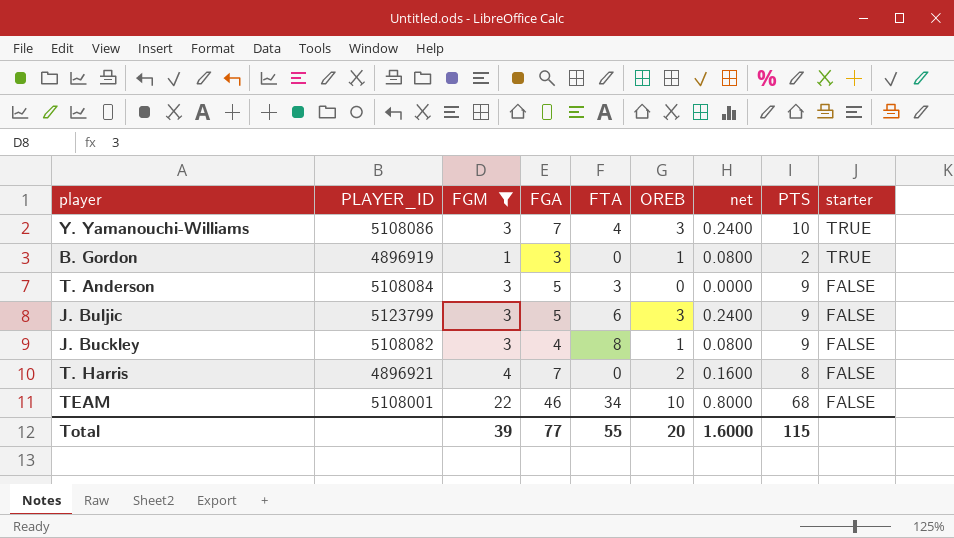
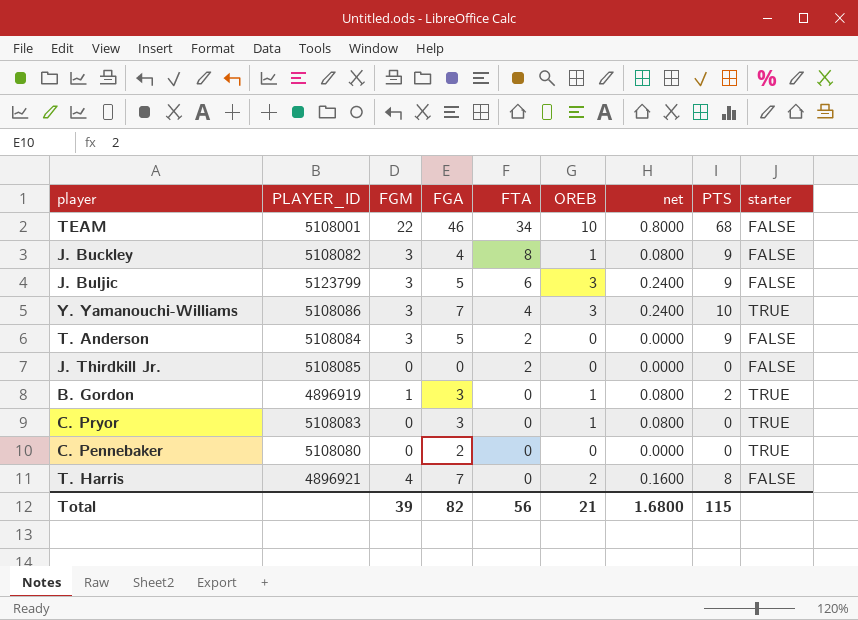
filter: FGM != 0 -> none
row order: starter descending -> FTA descending
T. Anderson | FTA: 3 -> 2
Total | FGA: 77 -> 82
Total | FTA: 55 -> 56
Total | OREB: 20 -> 21
Total | net: 1.6000 -> 1.6800

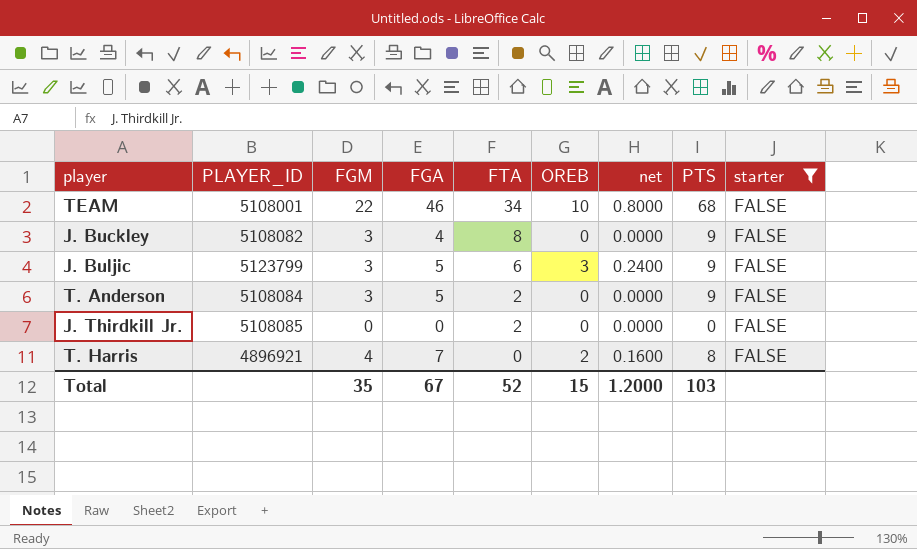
filter: none -> starter = FALSE
J. Buckley | OREB: 1 -> 0
J. Buckley | net: 0.0800 -> 0.0000
Total | FGM: 39 -> 35
Total | FGA: 82 -> 67
Total | FTA: 56 -> 52
Total | OREB: 21 -> 15
Total | net: 1.6800 -> 1.2000
Total | PTS: 115 -> 103

